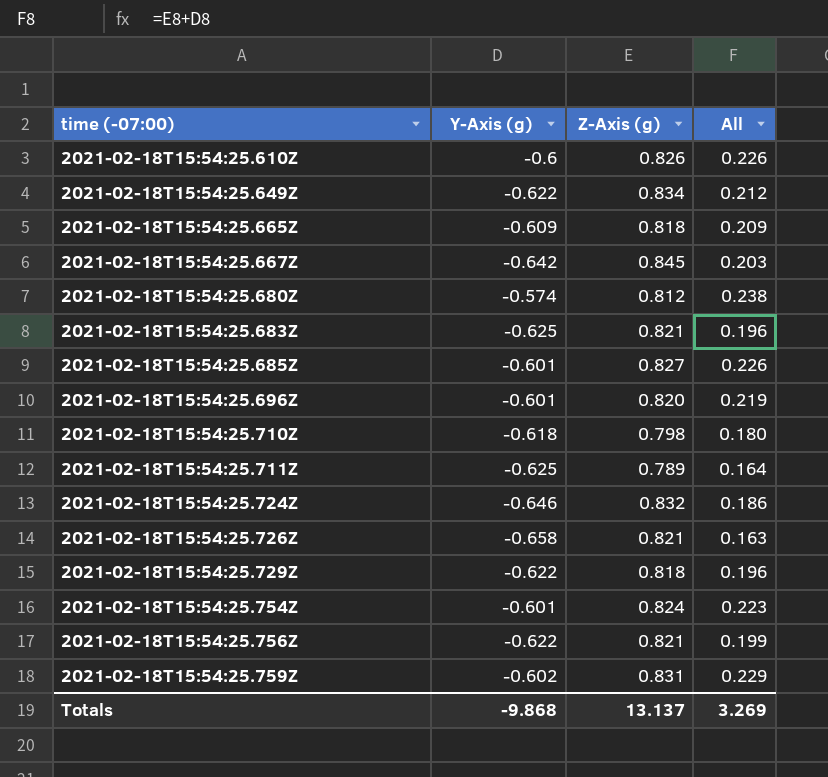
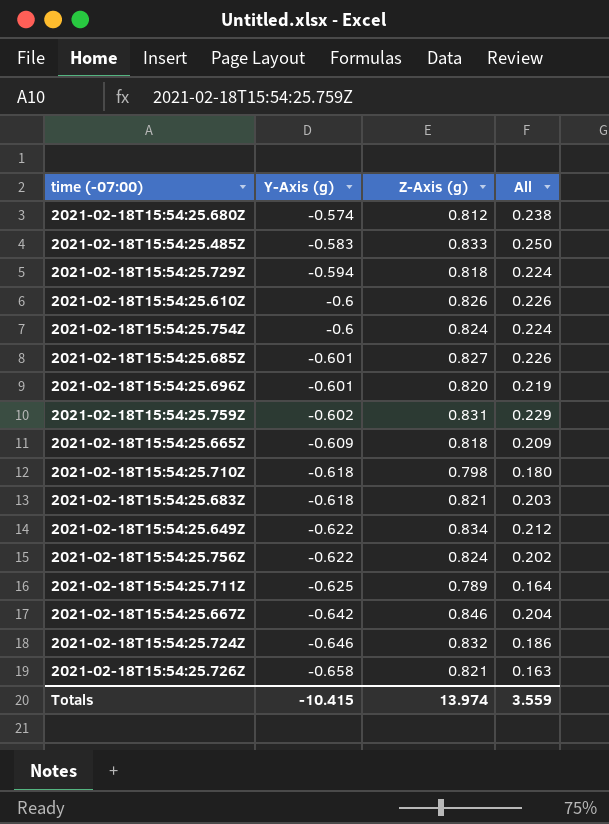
row order: time (-07:00) ascending -> Y-Axis (g) descending
row 2021-02-18T15:54:25.485Z: none -> -0.583 | 0.833 | 0.250
2021-02-18T15:54:25.729Z | Y-Axis (g): -0.622 -> -0.594
2021-02-18T15:54:25.729Z | All: 0.196 -> 0.224
2021-02-18T15:54:25.754Z | Y-Axis (g): -0.601 -> -0.6
2021-02-18T15:54:25.754Z | All: 0.223 -> 0.224
2021-02-18T15:54:25.683Z | Y-Axis (g): -0.625 -> -0.618
2021-02-18T15:54:25.683Z | All: 0.196 -> 0.203
2021-02-18T15:54:25.756Z | Z-Axis (g): 0.821 -> 0.824
2021-02-18T15:54:25.756Z | All: 0.199 -> 0.202
2021-02-18T15:54:25.667Z | Z-Axis (g): 0.845 -> 0.846
2021-02-18T15:54:25.667Z | All: 0.203 -> 0.204
Totals | Y-Axis (g): -9.868 -> -10.415
Totals | Z-Axis (g): 13.137 -> 13.974
Totals | All: 3.269 -> 3.559

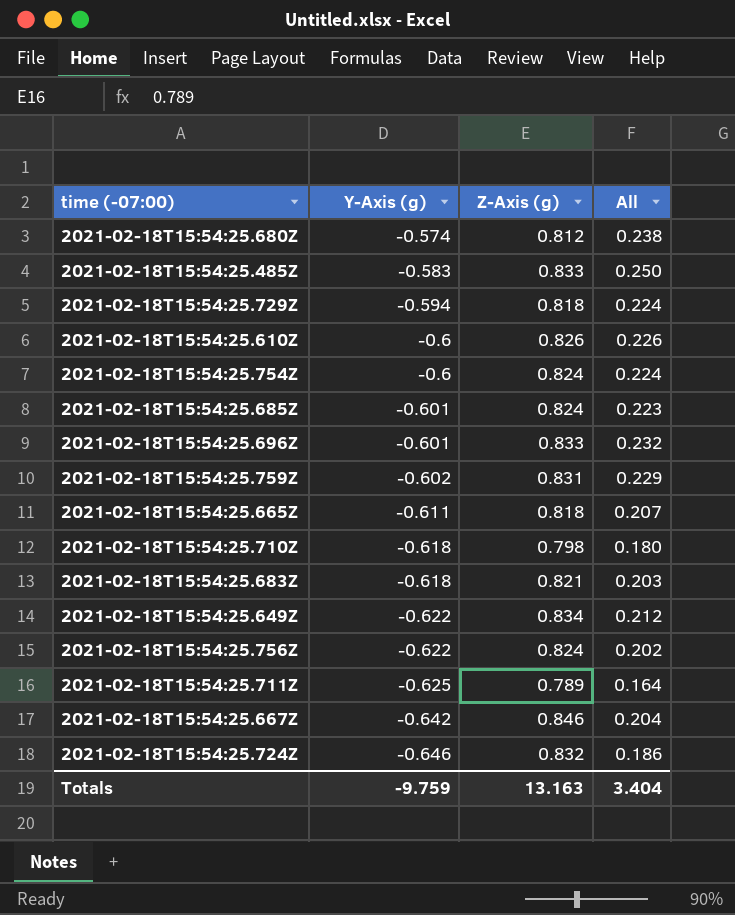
row 2021-02-18T15:54:25.726Z: -0.658 | 0.821 | 0.163 -> none
2021-02-18T15:54:25.685Z | Z-Axis (g): 0.827 -> 0.824
2021-02-18T15:54:25.685Z | All: 0.226 -> 0.223
2021-02-18T15:54:25.696Z | Z-Axis (g): 0.820 -> 0.833
2021-02-18T15:54:25.696Z | All: 0.219 -> 0.232
2021-02-18T15:54:25.665Z | Y-Axis (g): -0.609 -> -0.611
2021-02-18T15:54:25.665Z | All: 0.209 -> 0.207
Totals | Y-Axis (g): -10.415 -> -9.759
Totals | Z-Axis (g): 13.974 -> 13.163
Totals | All: 3.559 -> 3.404

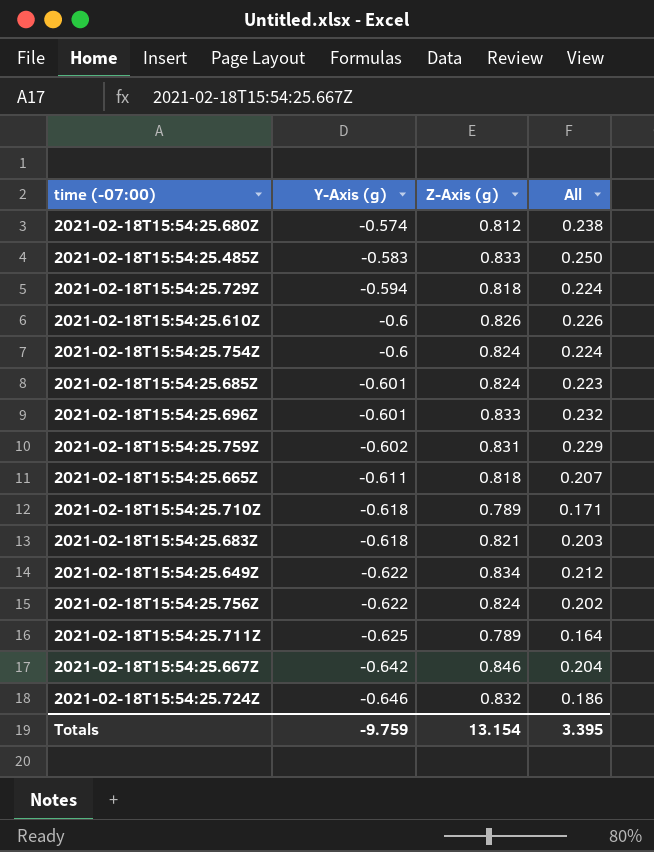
2021-02-18T15:54:25.710Z | Z-Axis (g): 0.798 -> 0.789
2021-02-18T15:54:25.710Z | All: 0.180 -> 0.171
Totals | Z-Axis (g): 13.163 -> 13.154
Totals | All: 3.404 -> 3.395

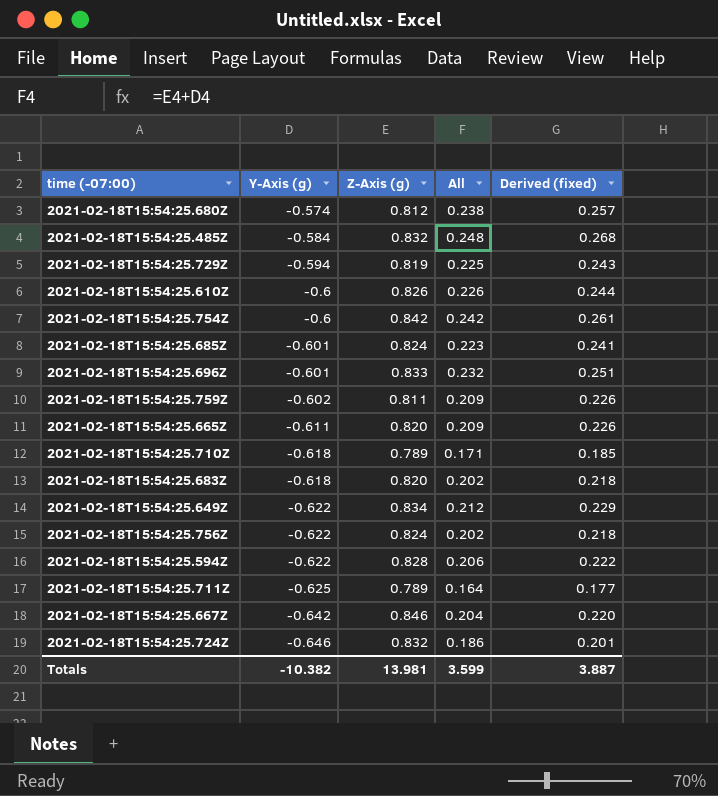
column Derived (fixed) | formula: none -> [All] * 1.08
2021-02-18T15:54:25.485Z | Y-Axis (g): -0.583 -> -0.584
2021-02-18T15:54:25.485Z | Z-Axis (g): 0.833 -> 0.832
2021-02-18T15:54:25.485Z | All: 0.250 -> 0.248
2021-02-18T15:54:25.729Z | Z-Axis (g): 0.818 -> 0.819
2021-02-18T15:54:25.729Z | All: 0.224 -> 0.225
2021-02-18T15:54:25.754Z | Z-Axis (g): 0.824 -> 0.842
2021-02-18T15:54:25.754Z | All: 0.224 -> 0.242
2021-02-18T15:54:25.759Z | Z-Axis (g): 0.831 -> 0.811
2021-02-18T15:54:25.759Z | All: 0.229 -> 0.209
2021-02-18T15:54:25.665Z | Z-Axis (g): 0.818 -> 0.820
2021-02-18T15:54:25.665Z | All: 0.207 -> 0.209
2021-02-18T15:54:25.683Z | Z-Axis (g): 0.821 -> 0.820
2021-02-18T15:54:25.683Z | All: 0.203 -> 0.202
row 2021-02-18T15:54:25.594Z: none -> -0.622 | 0.828 | 0.206 | 0.222
Totals | Y-Axis (g): -9.759 -> -10.382
Totals | Z-Axis (g): 13.154 -> 13.981
Totals | All: 3.395 -> 3.599

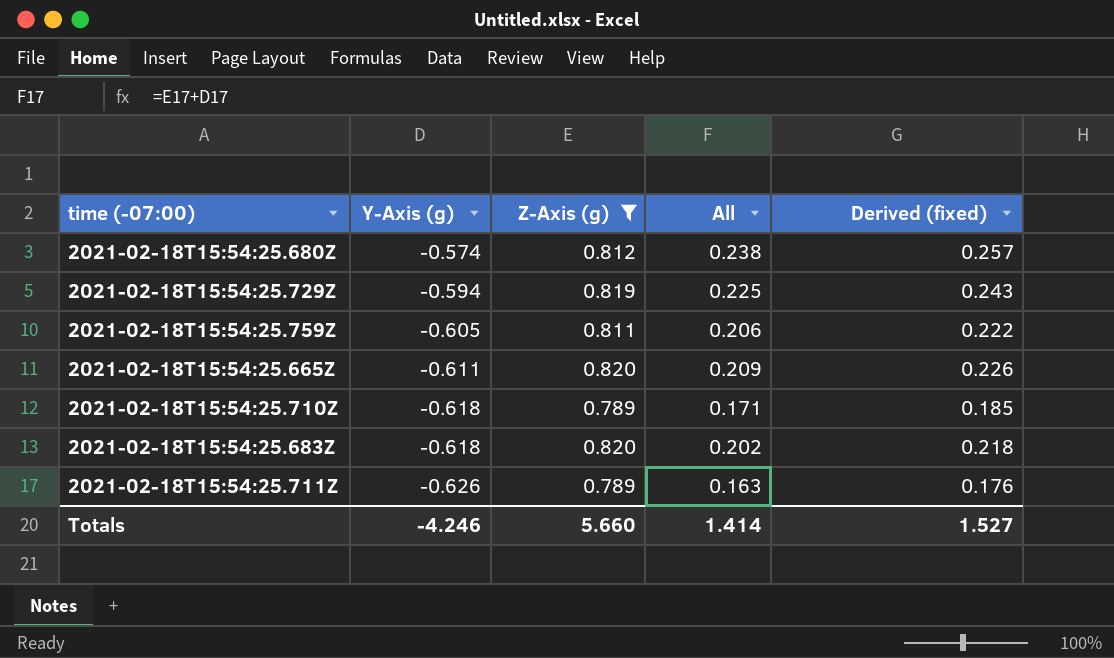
filter: none -> Z-Axis (g) <= 0.820
2021-02-18T15:54:25.759Z | Y-Axis (g): -0.602 -> -0.605
2021-02-18T15:54:25.759Z | All: 0.209 -> 0.206
2021-02-18T15:54:25.759Z | Derived (fixed): 0.226 -> 0.222
2021-02-18T15:54:25.711Z | Y-Axis (g): -0.625 -> -0.626
2021-02-18T15:54:25.711Z | All: 0.164 -> 0.163
2021-02-18T15:54:25.711Z | Derived (fixed): 0.177 -> 0.176
Totals | Y-Axis (g): -10.382 -> -4.246
Totals | Z-Axis (g): 13.981 -> 5.660
Totals | All: 3.599 -> 1.414
Totals | Derived (fixed): 3.887 -> 1.527

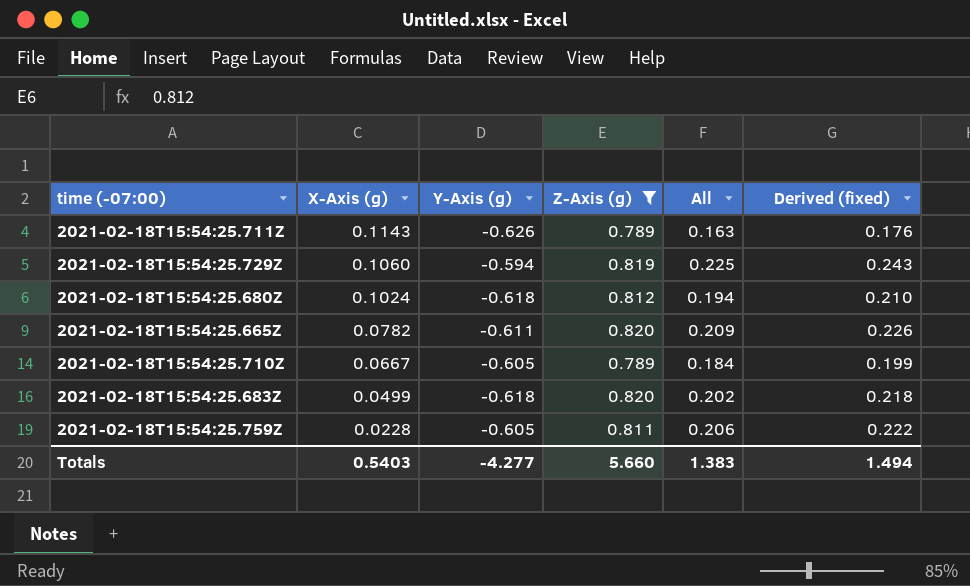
row order: Y-Axis (g) descending -> X-Axis (g) descending
column X-Axis (g) | position: none -> 2
2021-02-18T15:54:25.680Z | Y-Axis (g): -0.574 -> -0.618
2021-02-18T15:54:25.680Z | All: 0.238 -> 0.194
2021-02-18T15:54:25.680Z | Derived (fixed): 0.257 -> 0.210
2021-02-18T15:54:25.710Z | Y-Axis (g): -0.618 -> -0.605
2021-02-18T15:54:25.710Z | All: 0.171 -> 0.184
2021-02-18T15:54:25.710Z | Derived (fixed): 0.185 -> 0.199
Totals | Y-Axis (g): -4.246 -> -4.277
Totals | All: 1.414 -> 1.383
Totals | Derived (fixed): 1.527 -> 1.494

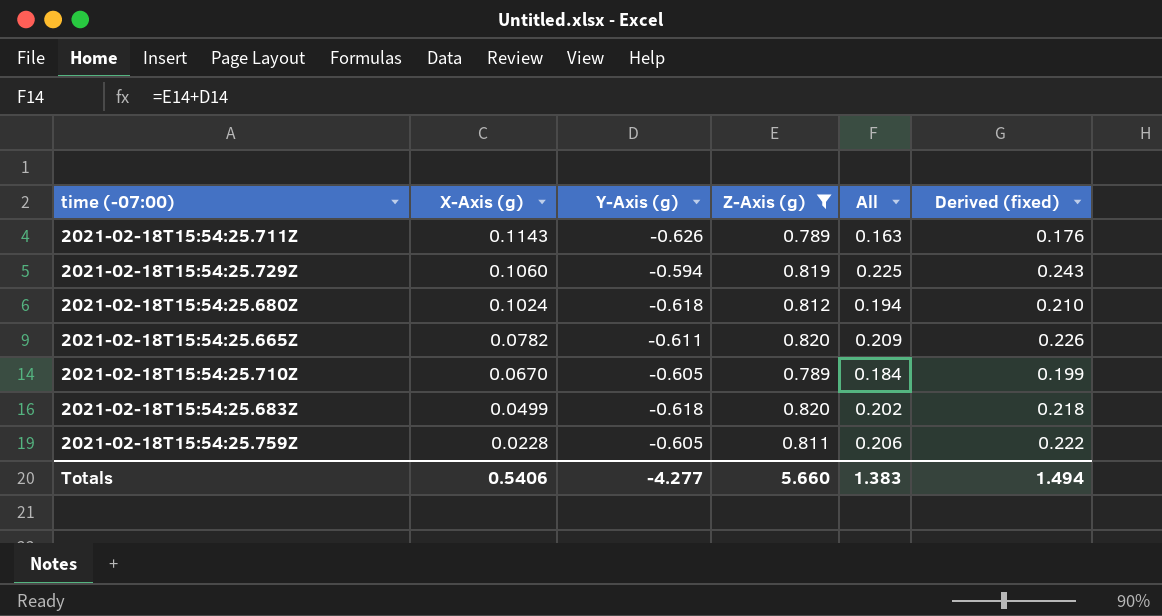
2021-02-18T15:54:25.710Z | X-Axis (g): 0.0667 -> 0.0670
Totals | X-Axis (g): 0.5403 -> 0.5406

